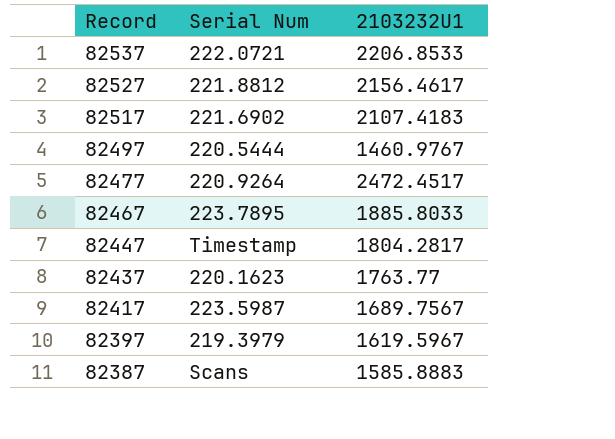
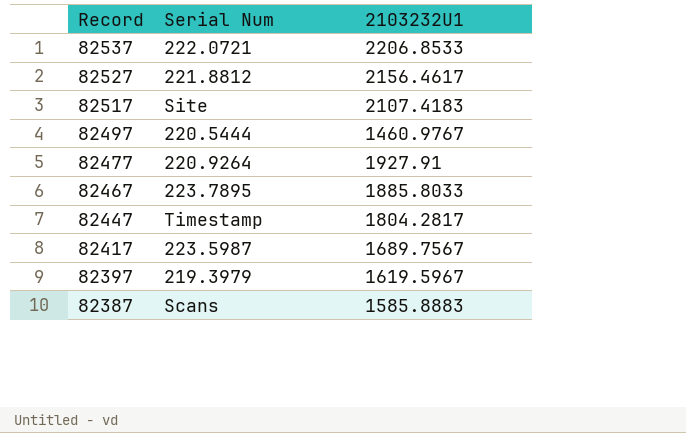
row 82437: 220.1623 | 1763.77 -> none
82517 | Serial Num: 221.6902 -> Site
82477 | 2103232U1: 2472.4517 -> 1927.91

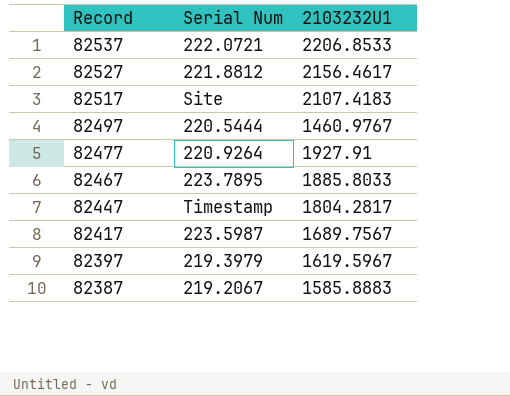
82387 | Serial Num: Scans -> 219.2067

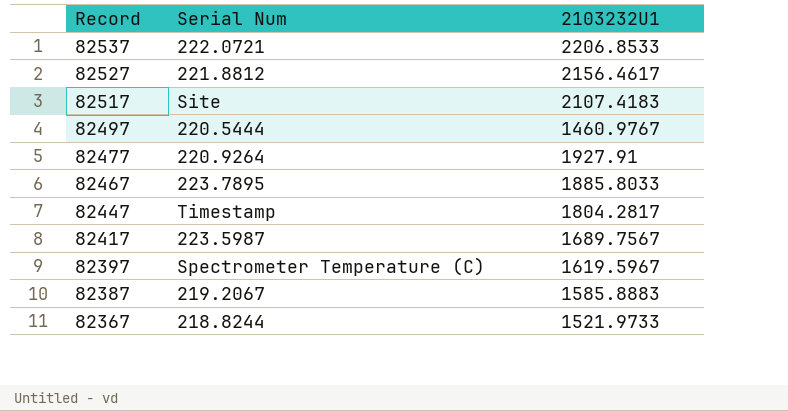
82397 | Serial Num: 219.3979 -> Spectrometer Temperature (C)
row 82367: none -> 218.8244 | 1521.9733

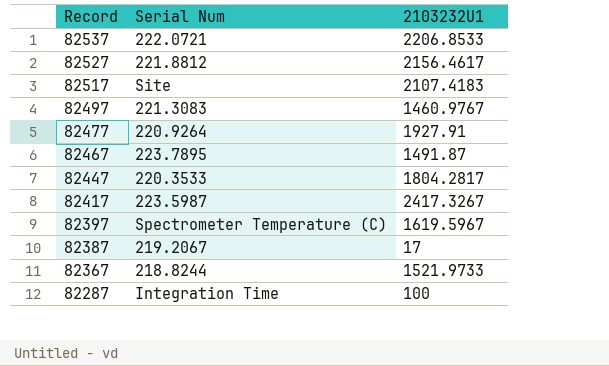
82497 | Serial Num: 220.5444 -> 221.3083
82467 | 2103232U1: 1885.8033 -> 1491.87
82447 | Serial Num: Timestamp -> 220.3533
82417 | 2103232U1: 1689.7567 -> 2417.3267
82387 | 2103232U1: 1585.8883 -> 17
row 82287: none -> Integration Time | 100

